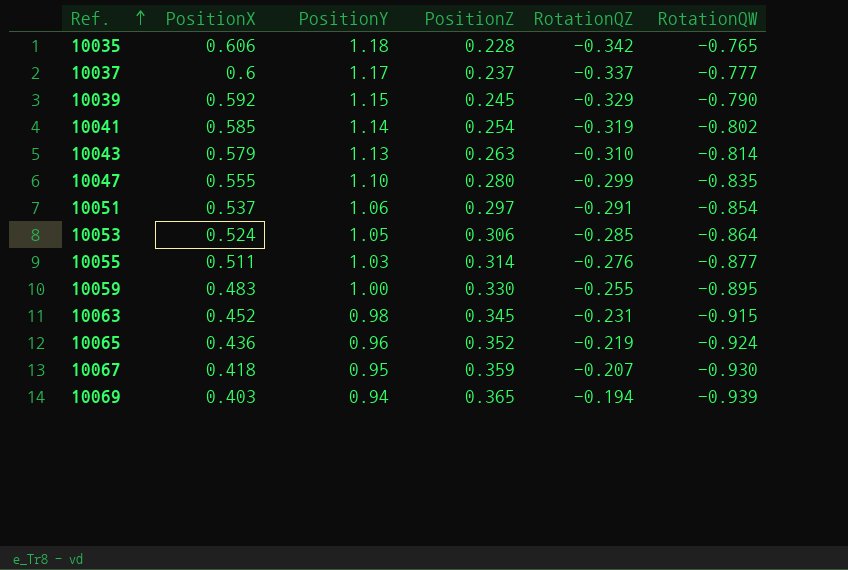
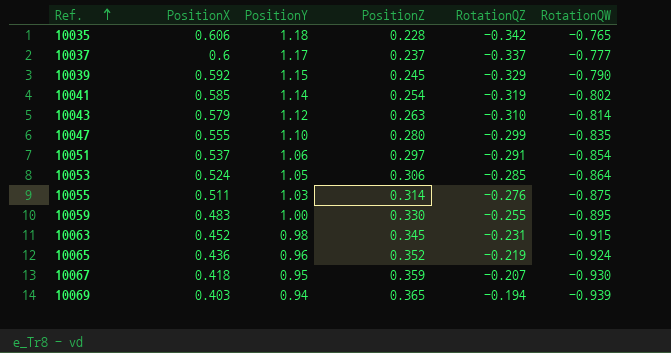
10043 | PositionY: 1.13 -> 1.12
10055 | RotationQW: -0.877 -> -0.875

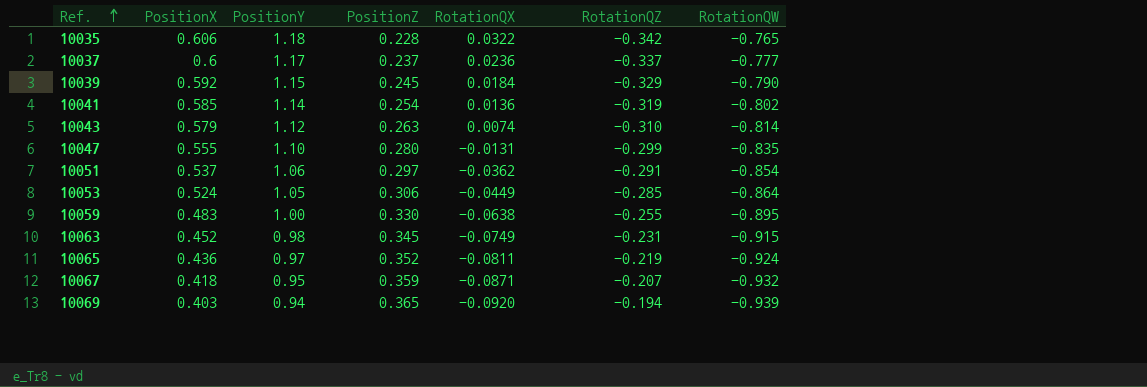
column RotationQX | position: none -> 5
row 10055: 0.511 | 1.03 | 0.314 | -0.276 | -0.875 -> none
10065 | PositionY: 0.96 -> 0.97
10067 | RotationQW: -0.930 -> -0.932

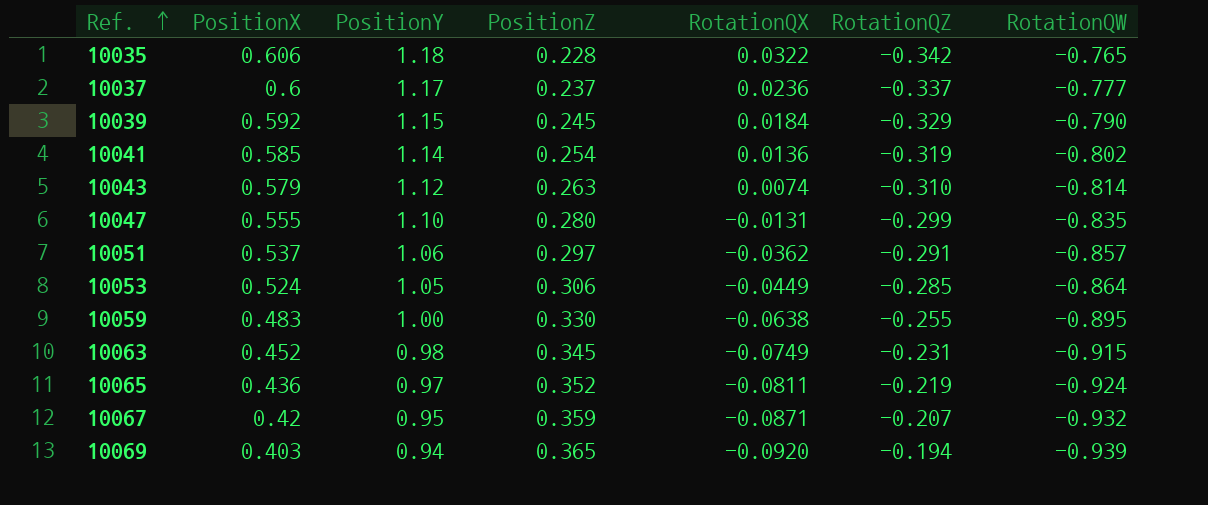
10051 | RotationQW: -0.854 -> -0.857
10067 | PositionX: 0.418 -> 0.42

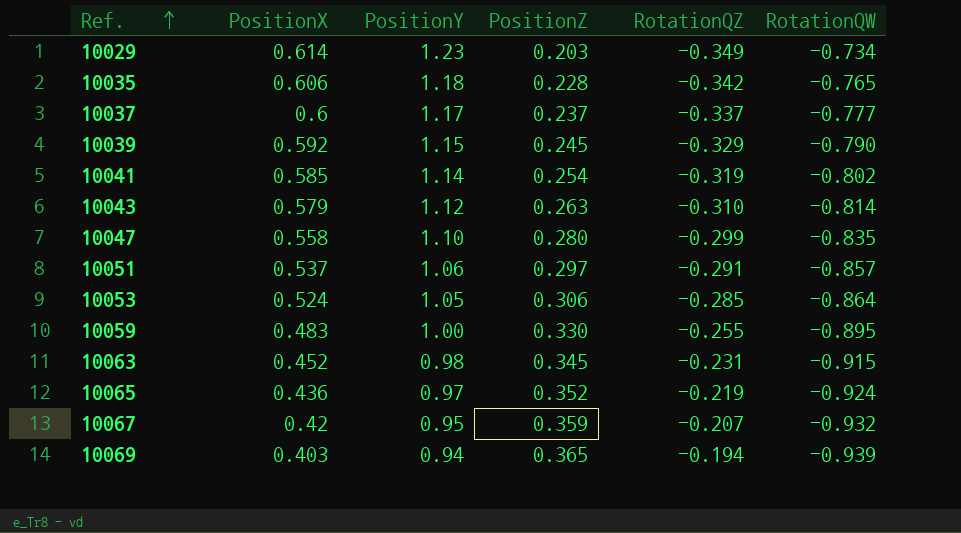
column RotationQX | position: 5 -> none
row 10029: none -> 0.614 | 1.23 | 0.203 | -0.349 | -0.734
10047 | PositionX: 0.555 -> 0.558

